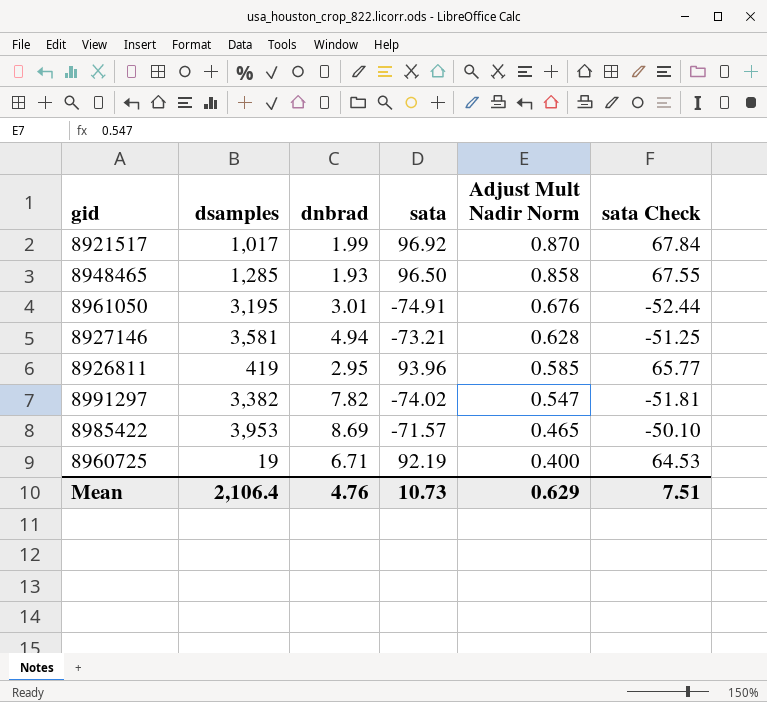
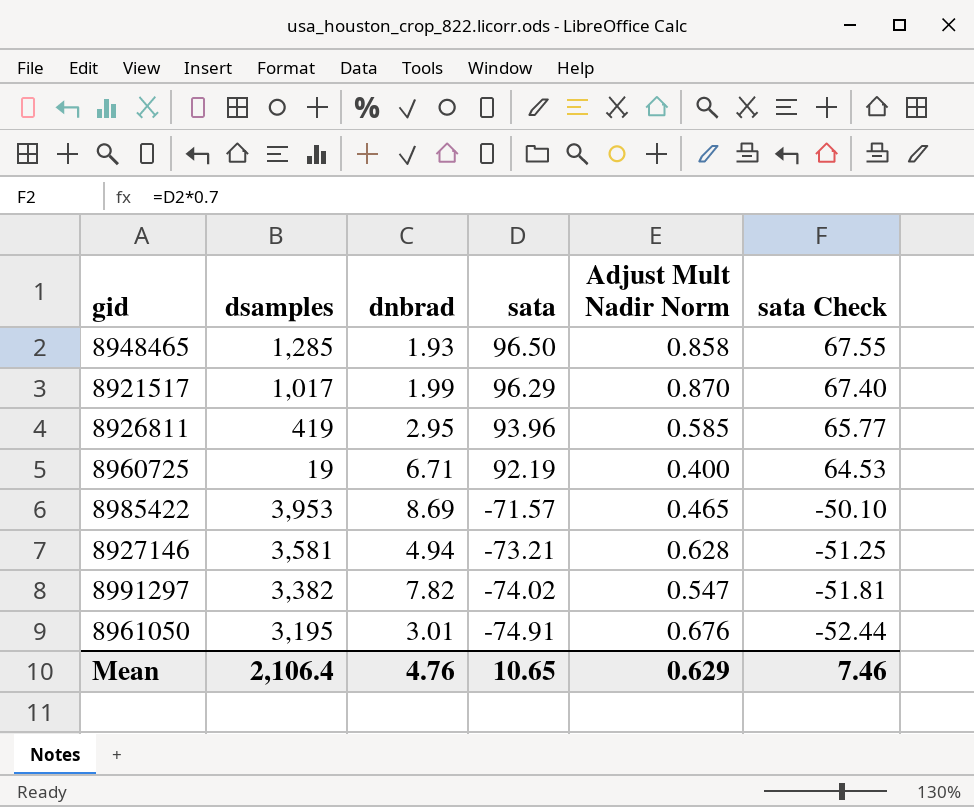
row order: Adjust Mult Nadir Norm descending -> sata descending
8921517 | sata: 96.92 -> 96.29
8921517 | sata Check: 67.84 -> 67.40
Mean | sata: 10.73 -> 10.65
Mean | sata Check: 7.51 -> 7.46

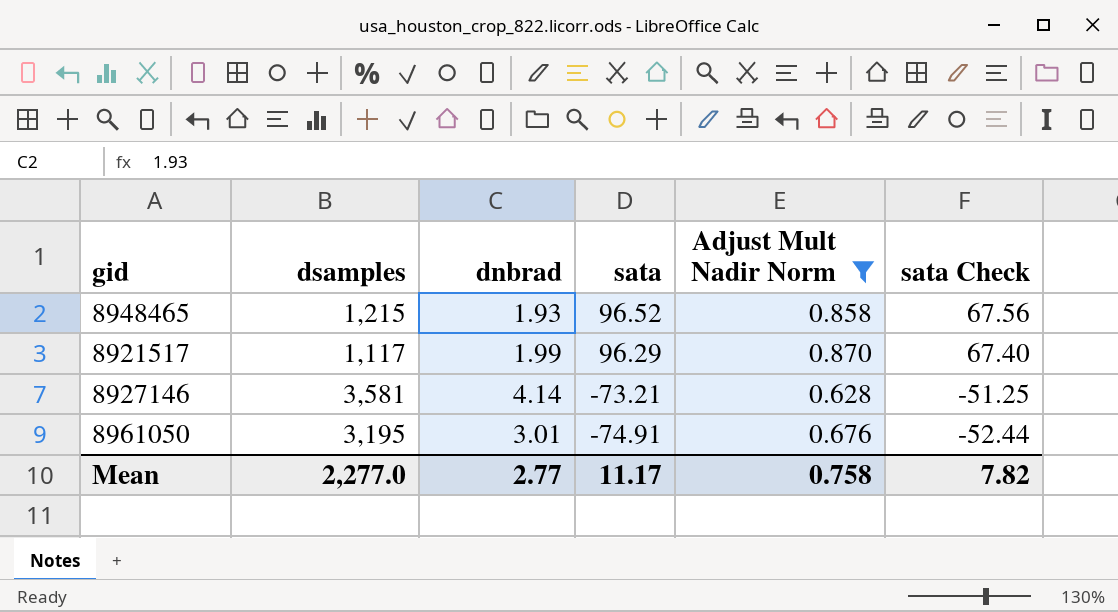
filter: none -> Adjust Mult Nadir Norm >= 0.628
8948465 | dsamples: 1,285 -> 1,215
8948465 | sata: 96.50 -> 96.52
8948465 | sata Check: 67.55 -> 67.56
8921517 | dsamples: 1,017 -> 1,117
8927146 | dnbrad: 4.94 -> 4.14
Mean | dsamples: 2,106.4 -> 2,277.0
Mean | dnbrad: 4.76 -> 2.77
Mean | sata: 10.65 -> 11.17
Mean | Adjust Mult Nadir Norm: 0.629 -> 0.758
Mean | sata Check: 7.46 -> 7.82

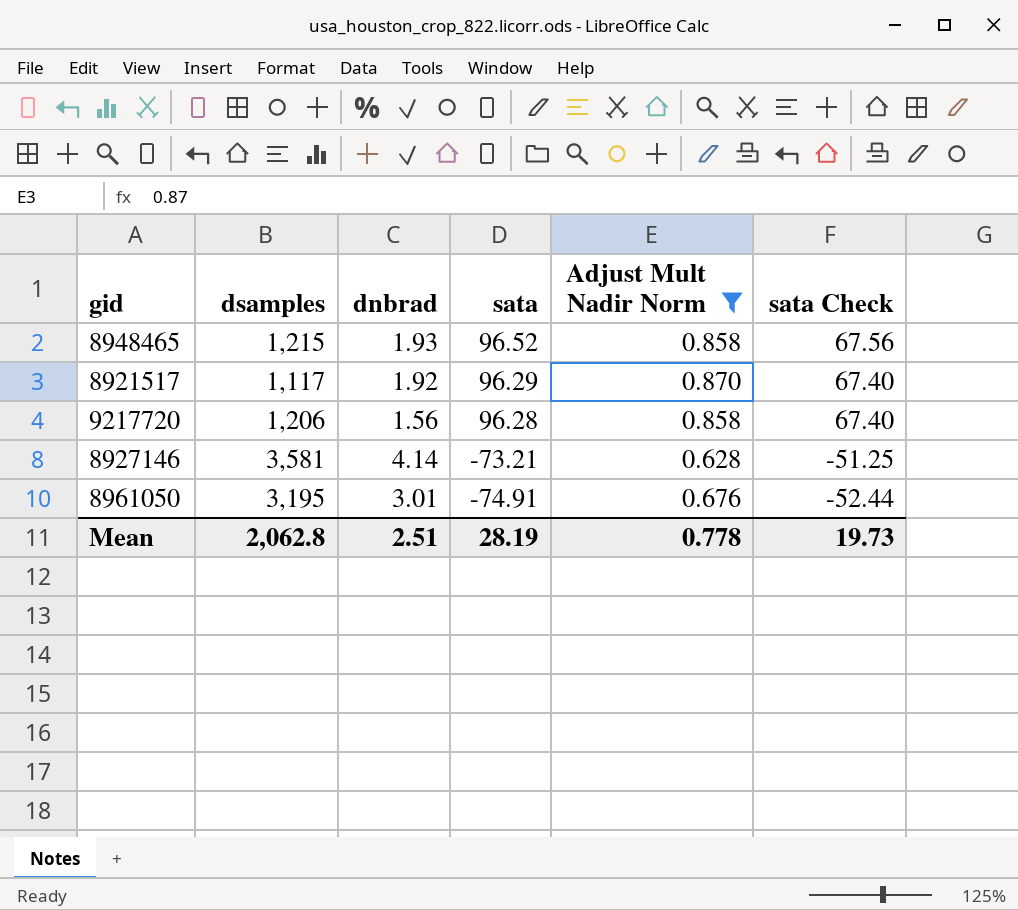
8921517 | dnbrad: 1.99 -> 1.92
row 9217720: none -> 1,206 | 1.56 | 96.28 | 0.858 | 67.40
Mean | dsamples: 2,277.0 -> 2,062.8
Mean | dnbrad: 2.77 -> 2.51
Mean | sata: 11.17 -> 28.19
Mean | Adjust Mult Nadir Norm: 0.758 -> 0.778
Mean | sata Check: 7.82 -> 19.73

